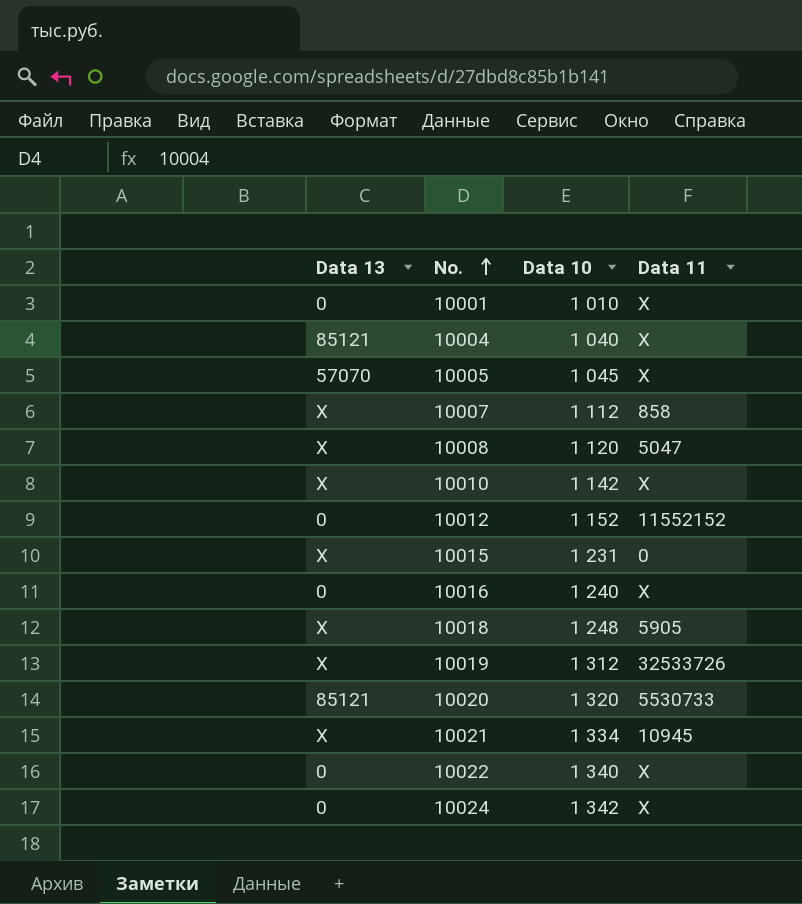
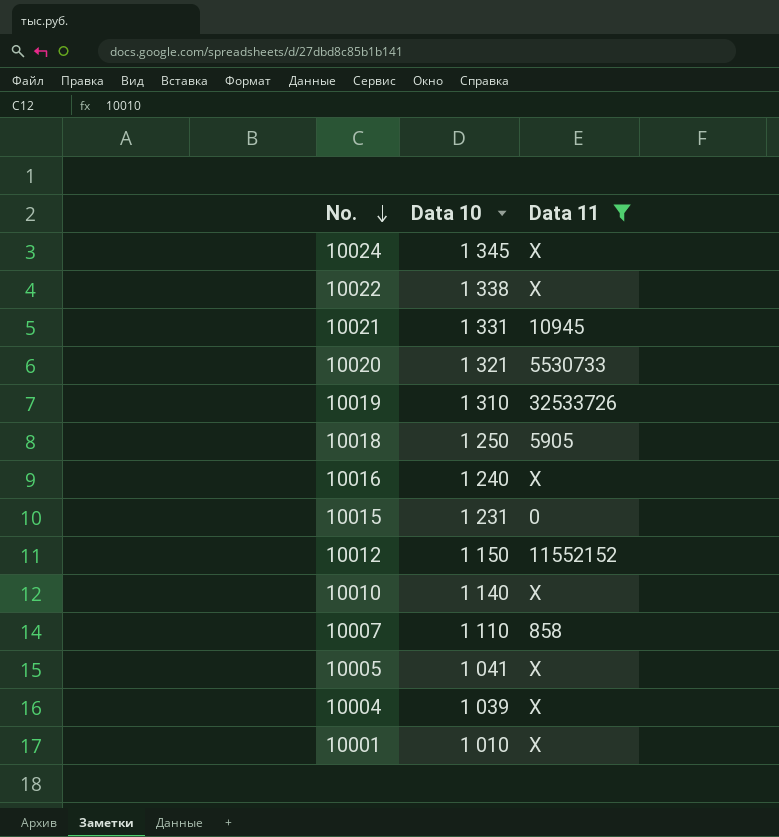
filter: none -> Data 11 != 5047
row order: No. ascending -> No. descending
column Data 13 | position: 1 -> none
10024 | Data 10: 1 342 -> 1 345
10022 | Data 10: 1 340 -> 1 338
10021 | Data 10: 1 334 -> 1 331
10020 | Data 10: 1 320 -> 1 321
10019 | Data 10: 1 312 -> 1 310
10018 | Data 10: 1 248 -> 1 250
10012 | Data 10: 1 152 -> 1 150
10010 | Data 10: 1 142 -> 1 140
10007 | Data 10: 1 112 -> 1 110
10005 | Data 10: 1 045 -> 1 041
10004 | Data 10: 1 040 -> 1 039

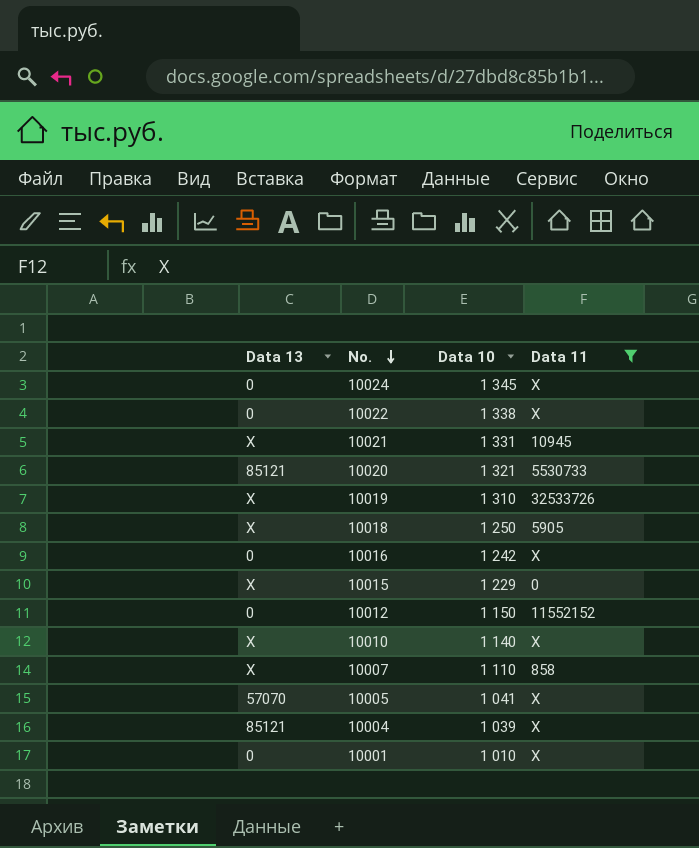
column Data 13 | position: none -> 1
10016 | Data 10: 1 240 -> 1 242
10015 | Data 10: 1 231 -> 1 229

